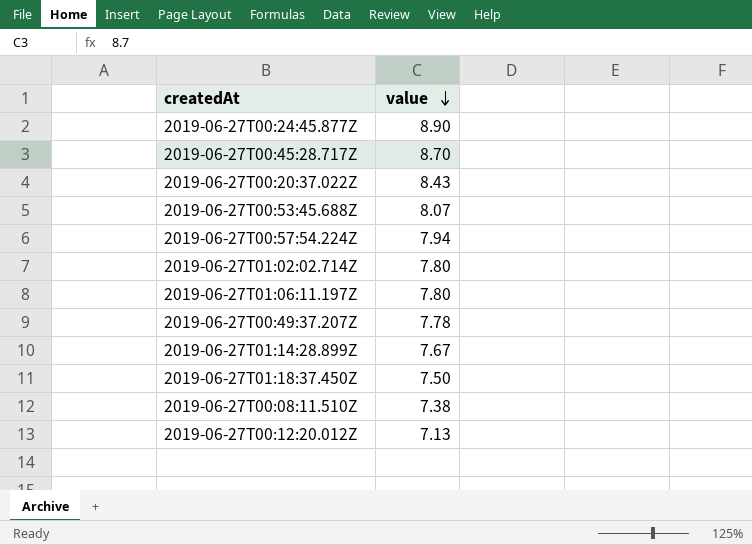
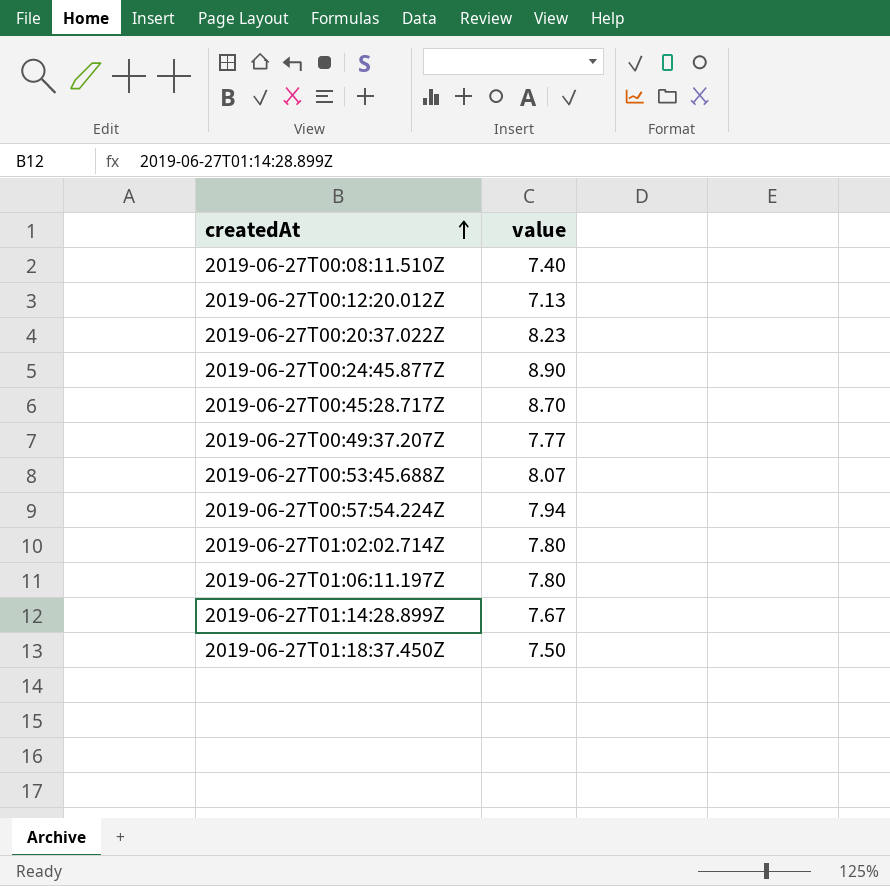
row order: value descending -> createdAt ascending
2019-06-27T00:08:11.510Z | value: 7.38 -> 7.40
2019-06-27T00:20:37.022Z | value: 8.43 -> 8.23
2019-06-27T00:49:37.207Z | value: 7.78 -> 7.77

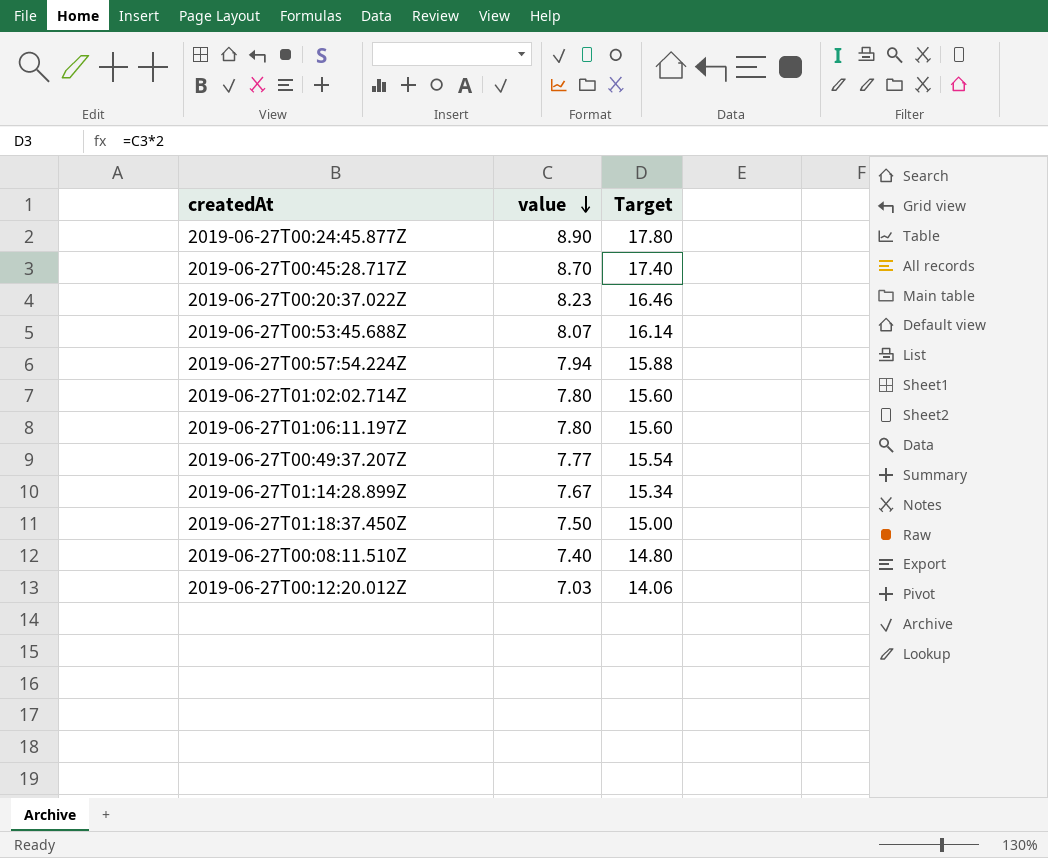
row order: createdAt ascending -> value descending
column Target | formula: none -> [value] * 2
2019-06-27T00:12:20.012Z | value: 7.13 -> 7.03

